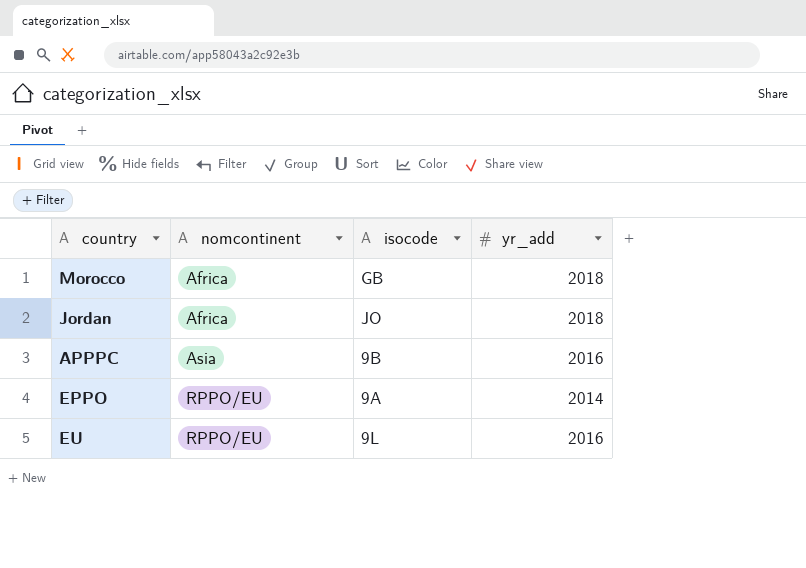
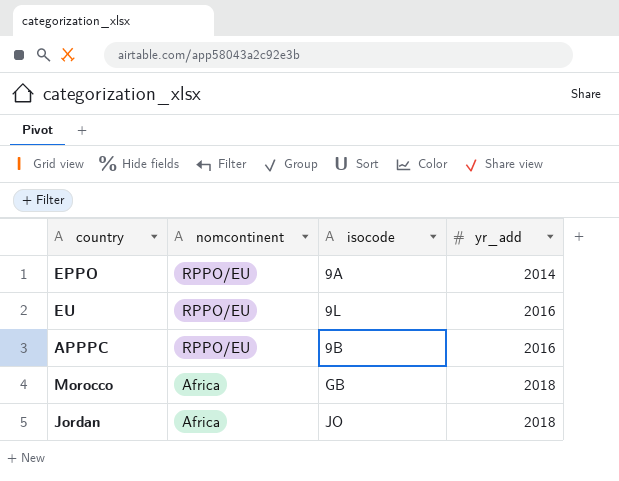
row order: nomcontinent ascending -> nomcontinent descending
APPPC | nomcontinent: Asia -> RPPO/EU

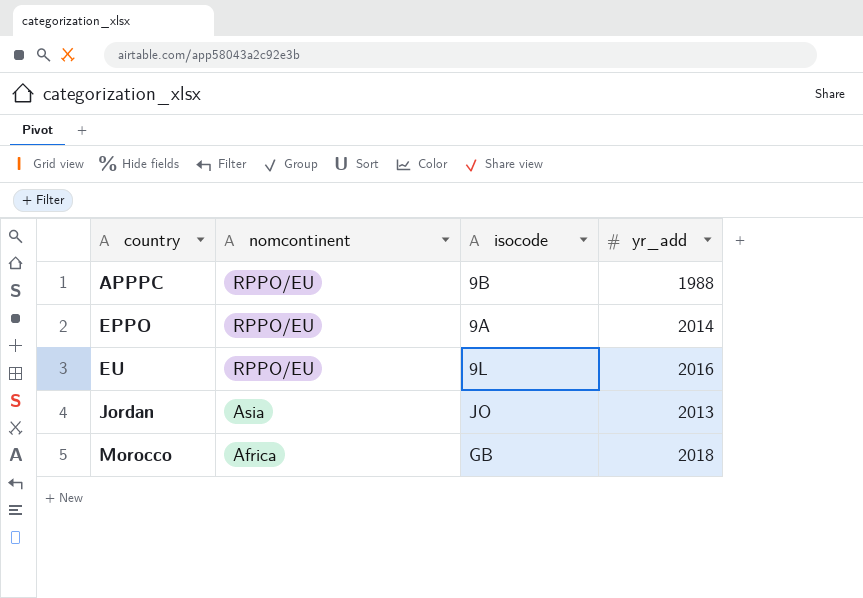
row order: nomcontinent descending -> country ascending
APPPC | yr_add: 2016 -> 1988
Jordan | nomcontinent: Africa -> Asia
Jordan | yr_add: 2018 -> 2013

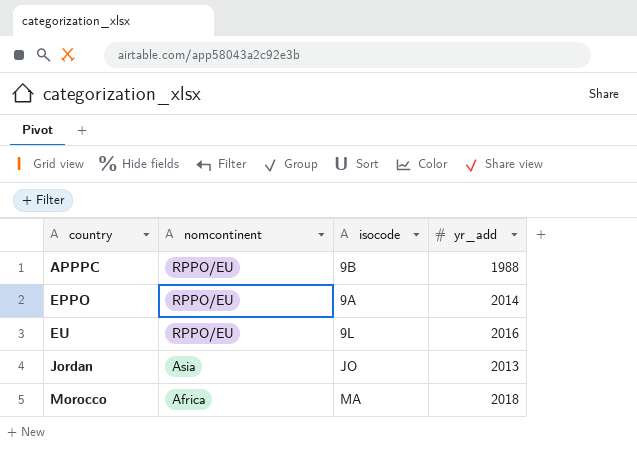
Morocco | isocode: GB -> MA

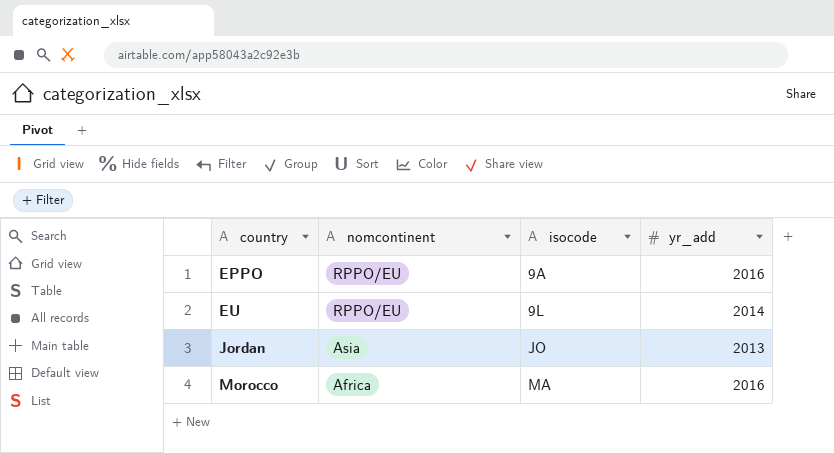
row APPPC: RPPO/EU | 9B | 1988 -> none
EPPO | yr_add: 2014 -> 2016
EU | yr_add: 2016 -> 2014
Morocco | yr_add: 2018 -> 2016

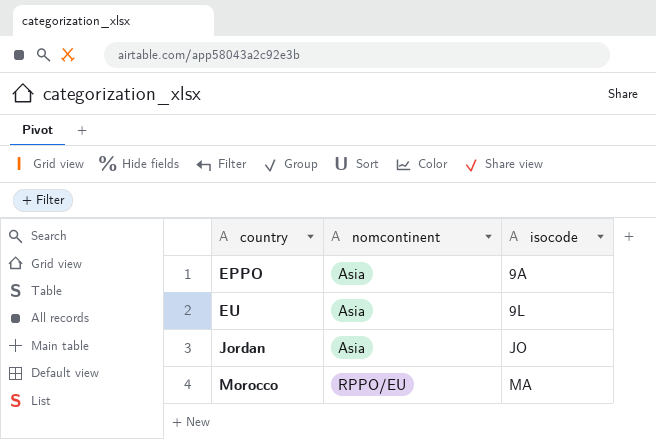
column yr_add | position: 4 -> none
EPPO | nomcontinent: RPPO/EU -> Asia
EU | nomcontinent: RPPO/EU -> Asia
Morocco | nomcontinent: Africa -> RPPO/EU

